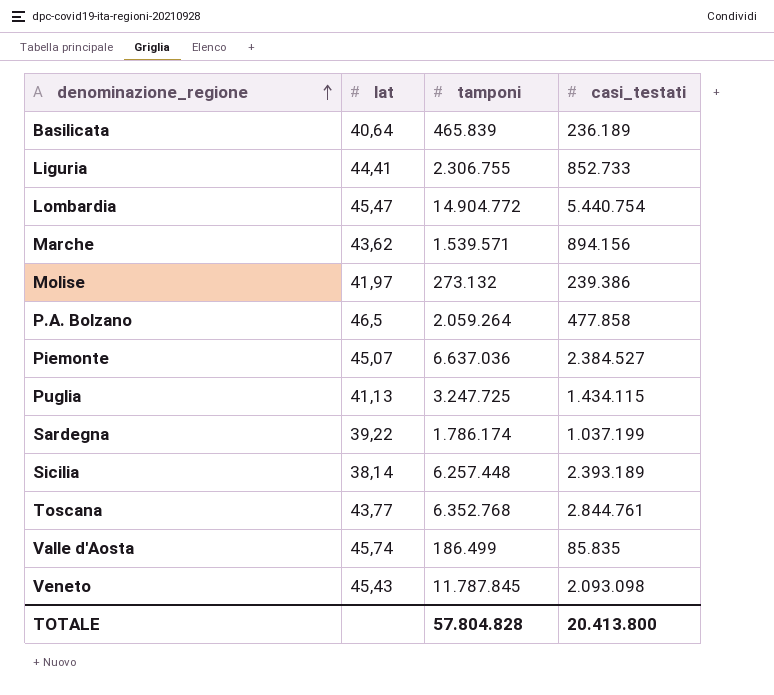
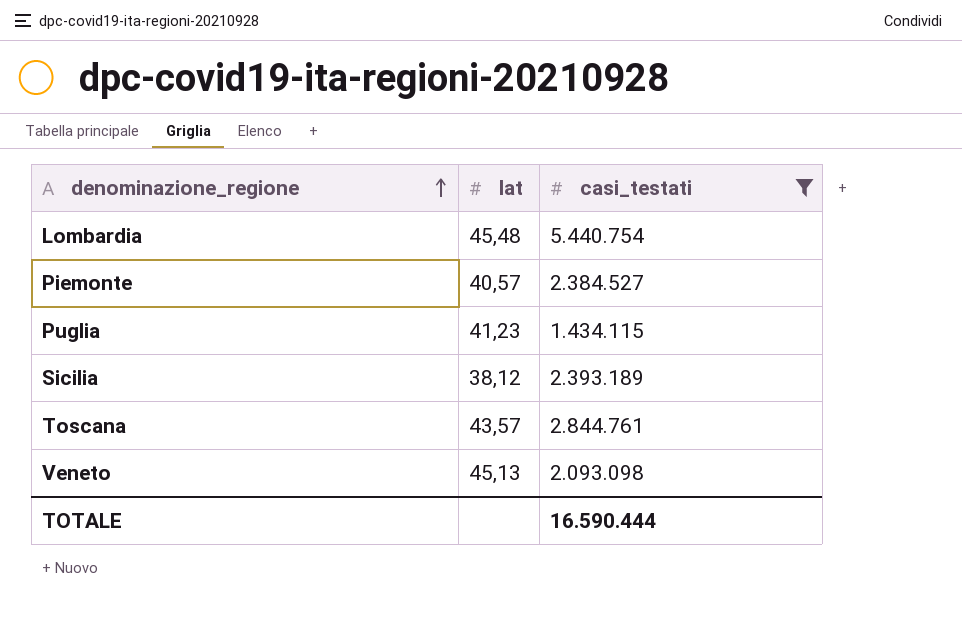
filter: none -> casi_testati >= 1.434.115
column tamponi | position: 3 -> none
Lombardia | lat: 45,47 -> 45,48
Piemonte | lat: 45,07 -> 40,57
Puglia | lat: 41,13 -> 41,23
Sicilia | lat: 38,14 -> 38,12
Toscana | lat: 43,77 -> 43,57
Veneto | lat: 45,43 -> 45,13
TOTALE | casi_testati: 20.413.800 -> 16.590.444

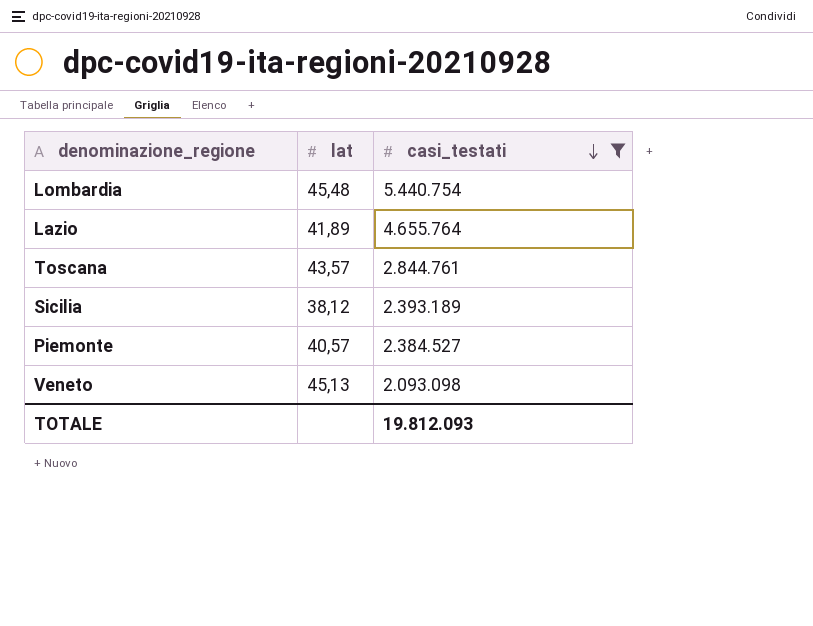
row order: denominazione_regione ascending -> casi_testati descending
row Puglia: 41,23 | 1.434.115 -> none
row Lazio: none -> 41,89 | 4.655.764
TOTALE | casi_testati: 16.590.444 -> 19.812.093

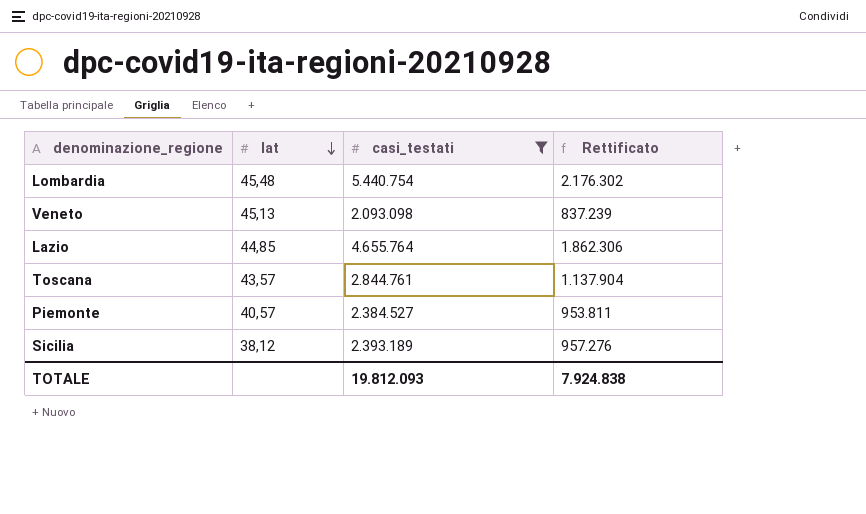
row order: casi_testati descending -> lat descending
column Rettificato | formula: none -> [casi_testati] * 0,4
Lazio | lat: 41,89 -> 44,85

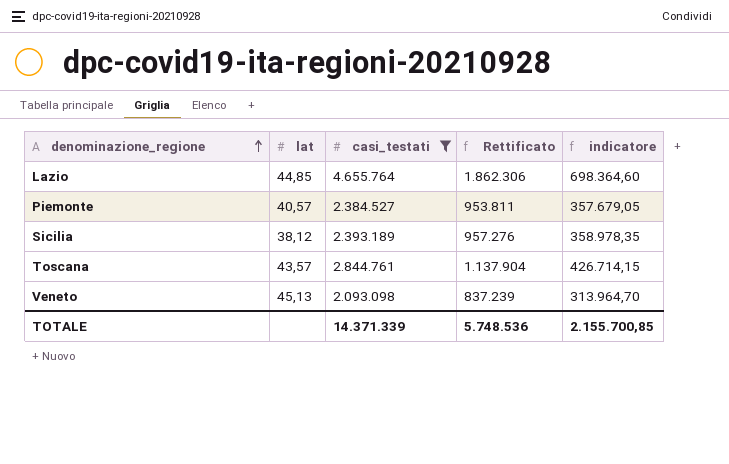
row order: lat descending -> denominazione_regione ascending
column indicatore | formula: none -> [casi_testati] * 0,15
row Lombardia: 45,48 | 5.440.754 | 2.176.302 -> none
TOTALE | casi_testati: 19.812.093 -> 14.371.339
TOTALE | Rettificato: 7.924.838 -> 5.748.536

